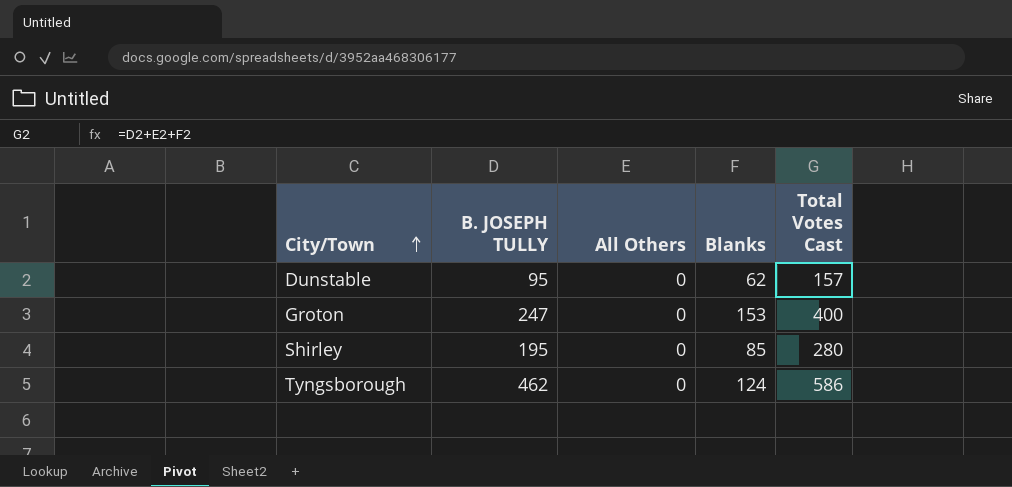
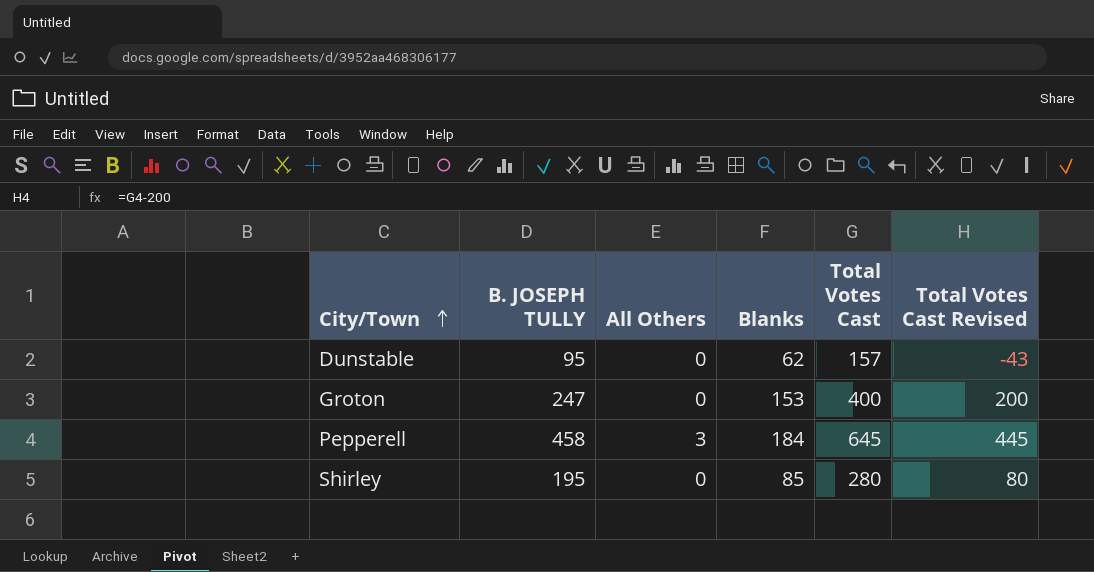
column Total Votes Cast Revised | formula: none -> [Total Votes Cast] - 200
row Tyngsborough: 462 | 0 | 124 | 586 -> none
row Pepperell: none -> 458 | 3 | 184 | 645 | 445

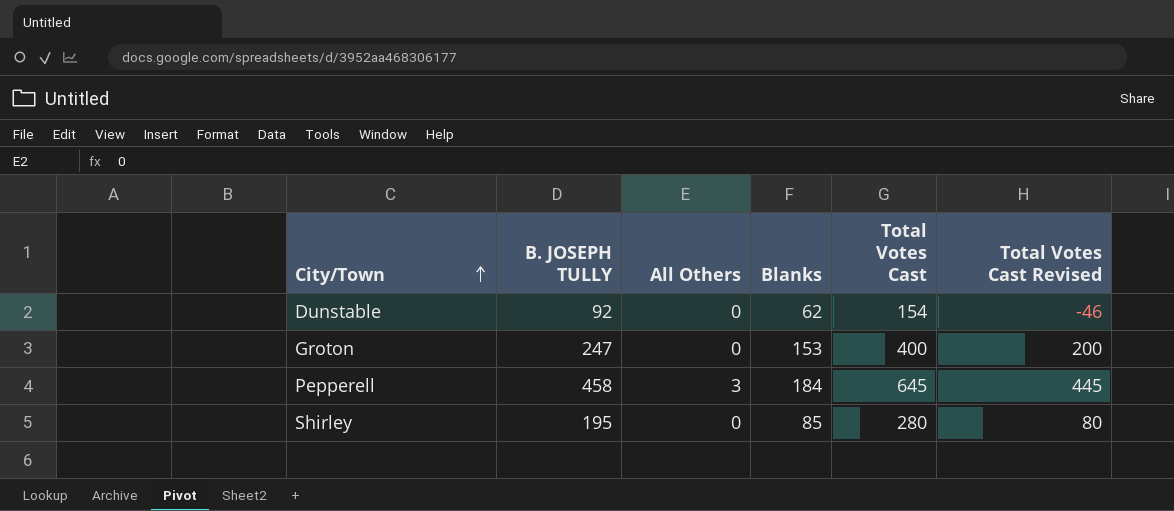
Dunstable | B. JOSEPH TULLY: 95 -> 92
Dunstable | Total Votes Cast: 157 -> 154
Dunstable | Total Votes Cast Revised: -43 -> -46

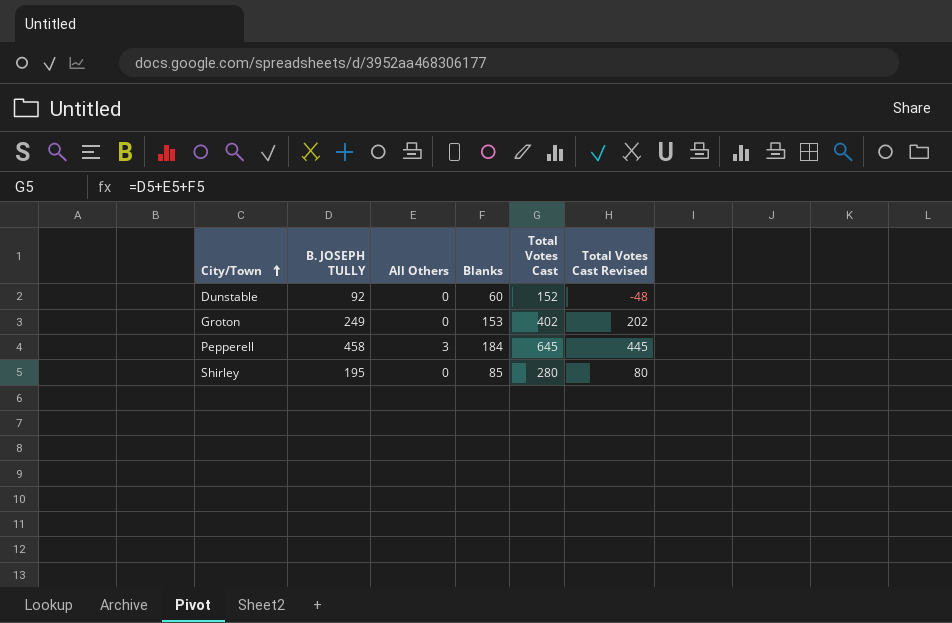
Dunstable | Blanks: 62 -> 60
Dunstable | Total Votes Cast: 154 -> 152
Dunstable | Total Votes Cast Revised: -46 -> -48
Groton | B. JOSEPH TULLY: 247 -> 249
Groton | Total Votes Cast: 400 -> 402
Groton | Total Votes Cast Revised: 200 -> 202

